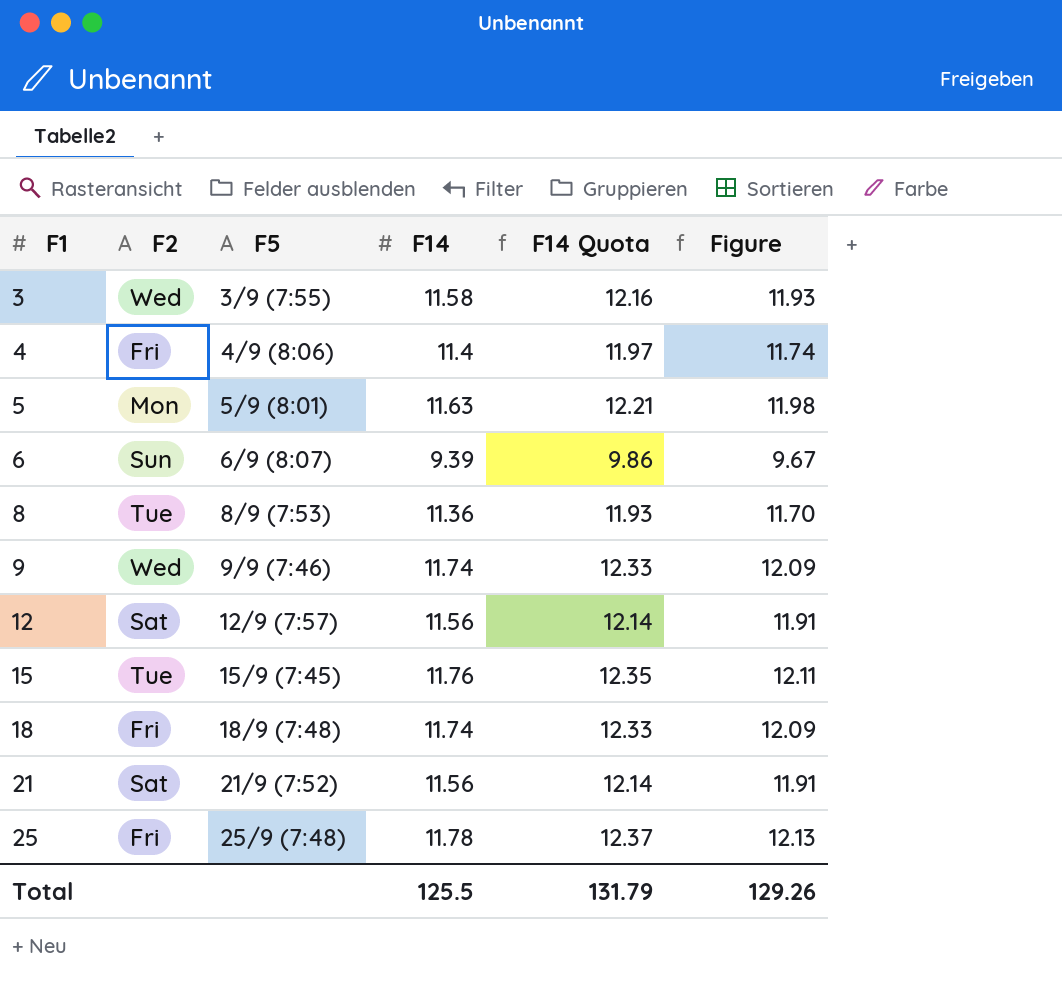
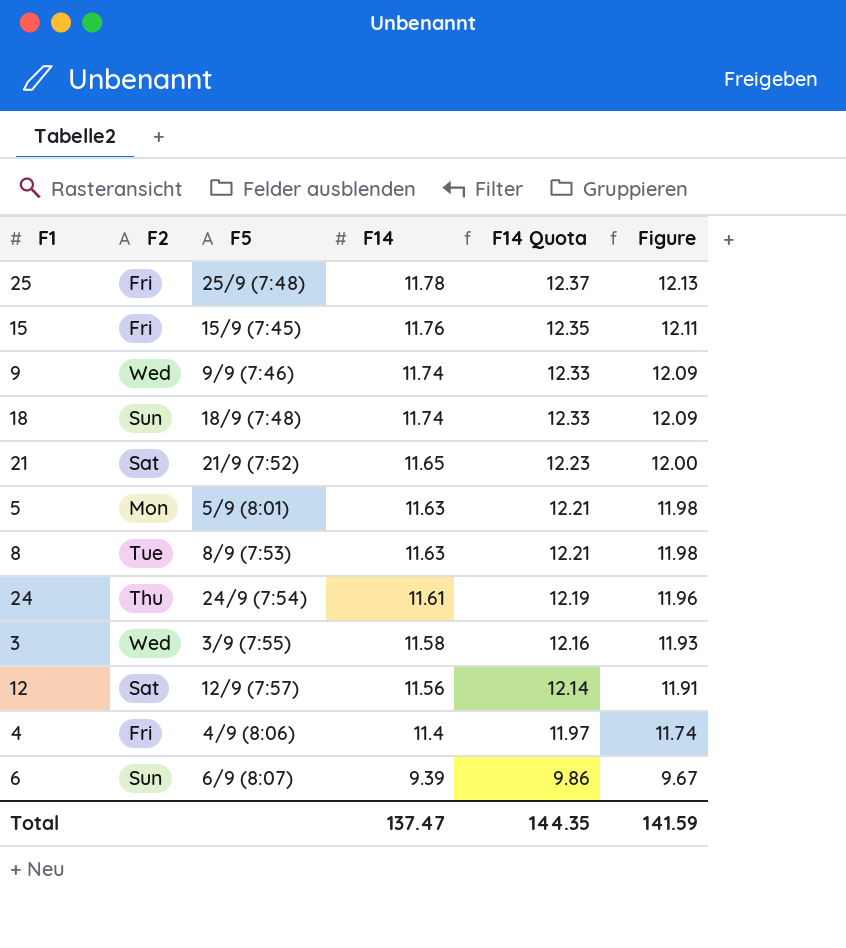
row order: F1 ascending -> F14 descending
15 | F2: Tue -> Fri
18 | F2: Fri -> Sun
21 | F14: 11.56 -> 11.65
21 | F14 Quota: 12.14 -> 12.23
21 | Figure: 11.91 -> 12.00
8 | F14: 11.36 -> 11.63
8 | F14 Quota: 11.93 -> 12.21
8 | Figure: 11.70 -> 11.98
row 24: none -> Thu | 24/9 (7:54) | 11.61 | 12.19 | 11.96
Total | F14: 125.5 -> 137.47
Total | F14 Quota: 131.79 -> 144.35
Total | Figure: 129.26 -> 141.59

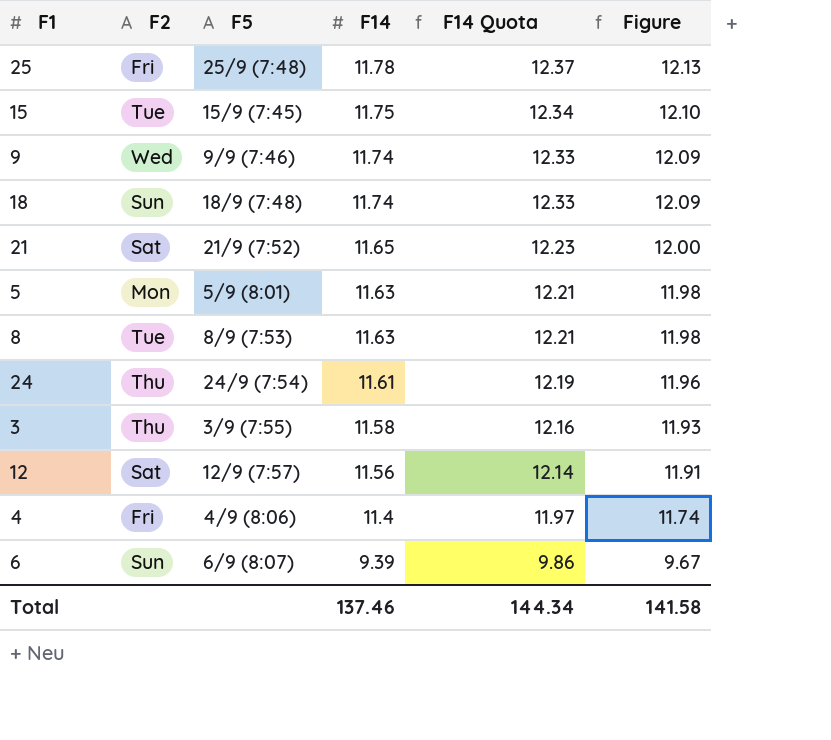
15 | F2: Fri -> Tue
15 | F14: 11.76 -> 11.75
15 | F14 Quota: 12.35 -> 12.34
15 | Figure: 12.11 -> 12.10
3 | F2: Wed -> Thu
Total | F14: 137.47 -> 137.46
Total | F14 Quota: 144.35 -> 144.34
Total | Figure: 141.59 -> 141.58

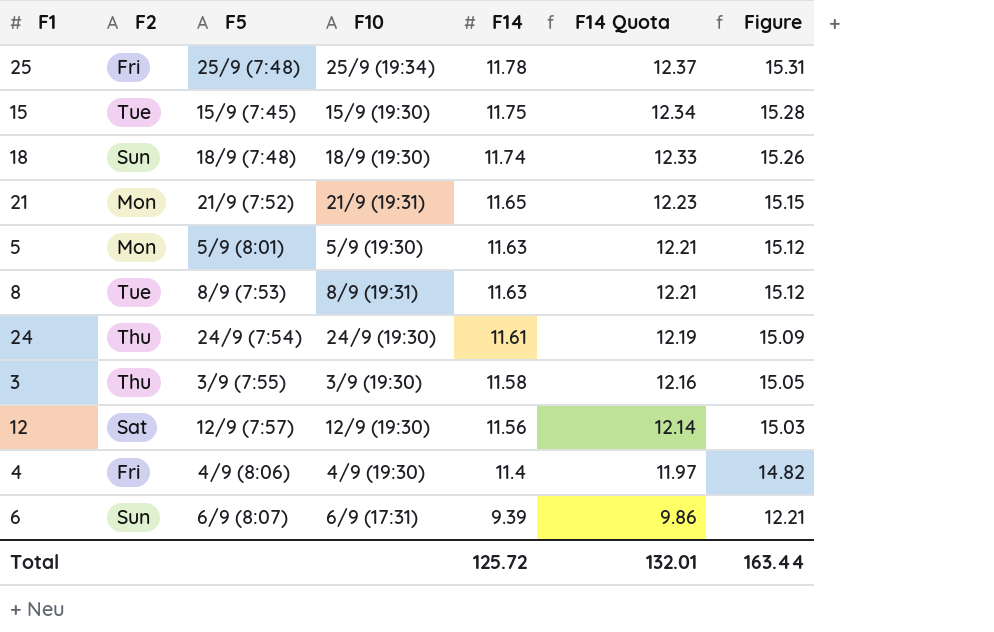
column F10 | position: none -> 4
column Figure | formula: [F14] * 1.03 -> [F14] * 1.3
row 9: Wed | 9/9 (7:46) | 11.74 | 12.33 | 12.09 -> none
21 | F2: Sat -> Mon
Total | F14: 137.46 -> 125.72
Total | F14 Quota: 144.34 -> 132.01
Total | Figure: 141.58 -> 163.44

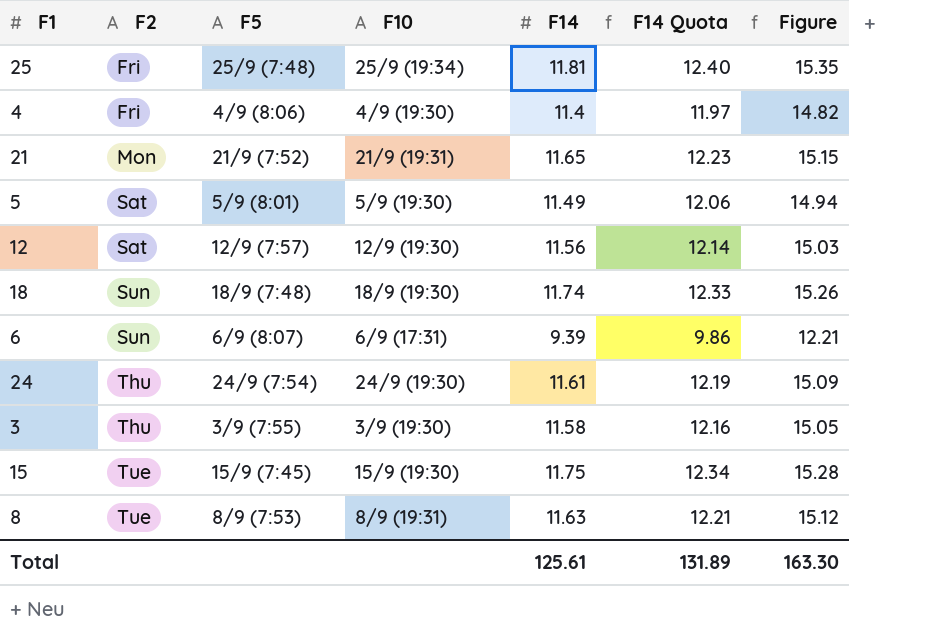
row order: F14 descending -> F2 ascending
25 | F14: 11.78 -> 11.81
25 | F14 Quota: 12.37 -> 12.40
25 | Figure: 15.31 -> 15.35
5 | F2: Mon -> Sat
5 | F14: 11.63 -> 11.49
5 | F14 Quota: 12.21 -> 12.06
5 | Figure: 15.12 -> 14.94
Total | F14: 125.72 -> 125.61
Total | F14 Quota: 132.01 -> 131.89
Total | Figure: 163.44 -> 163.30

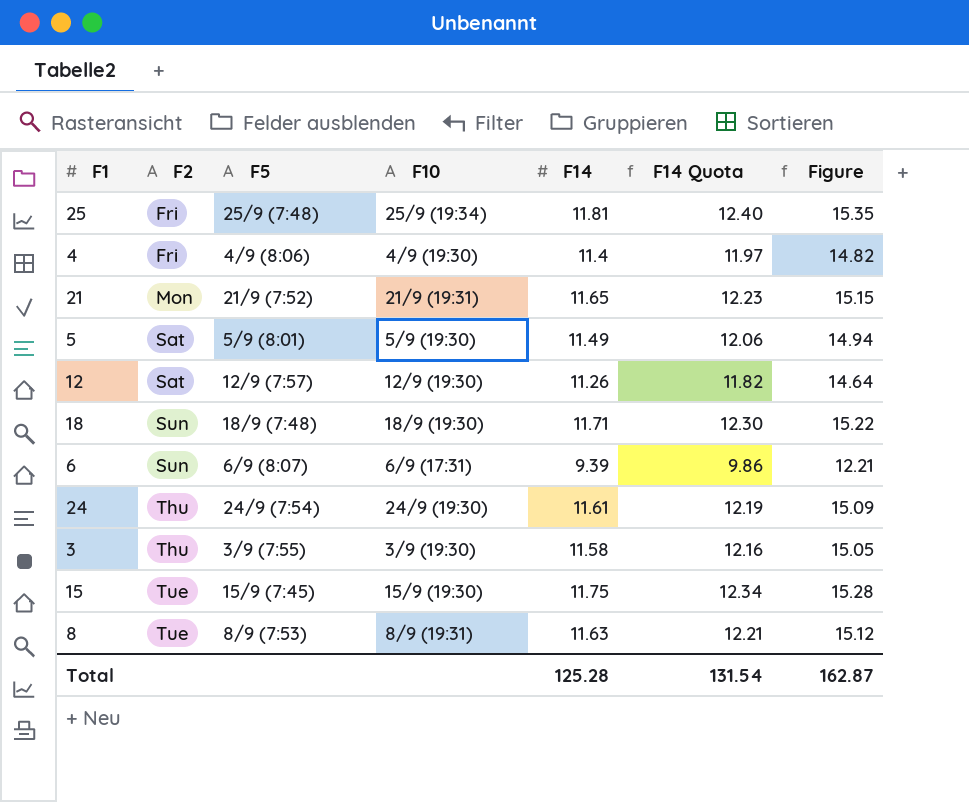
12 | F14: 11.56 -> 11.26
12 | F14 Quota: 12.14 -> 11.82
12 | Figure: 15.03 -> 14.64
18 | F14: 11.74 -> 11.71
18 | F14 Quota: 12.33 -> 12.30
18 | Figure: 15.26 -> 15.22
Total | F14: 125.61 -> 125.28
Total | F14 Quota: 131.89 -> 131.54
Total | Figure: 163.30 -> 162.87

